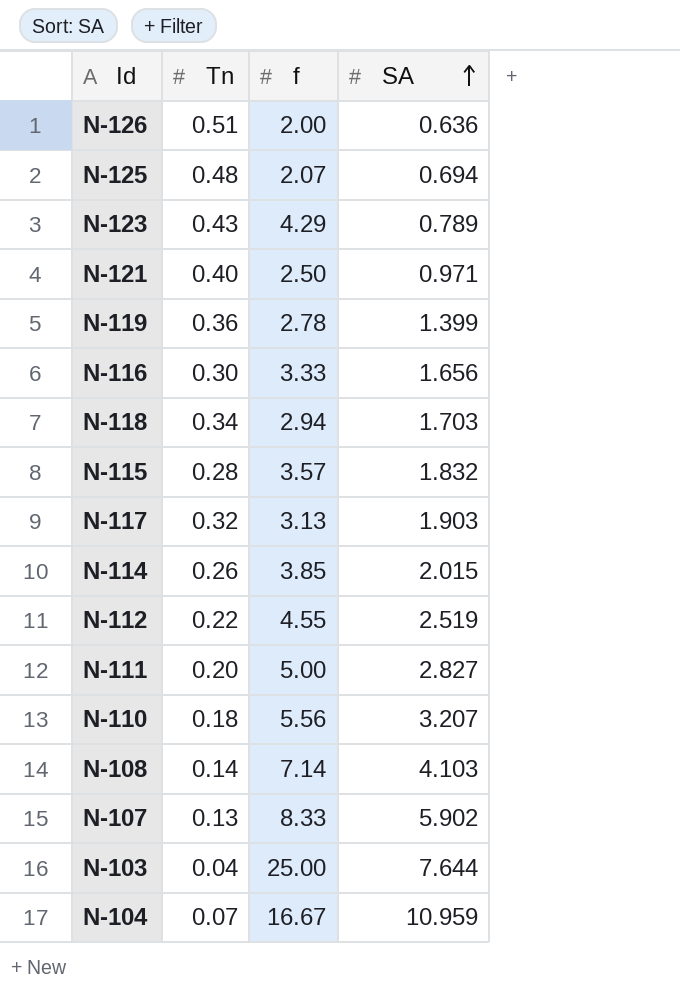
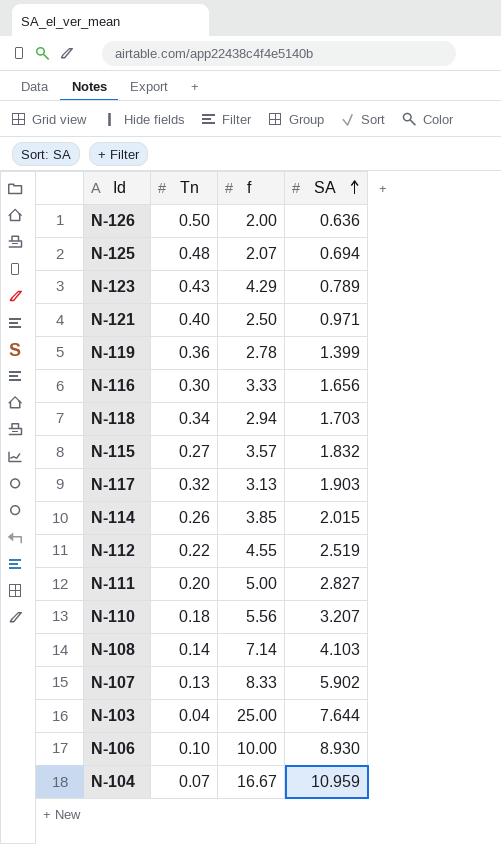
N-126 | Tn: 0.51 -> 0.50
N-115 | Tn: 0.28 -> 0.27
row N-106: none -> 0.10 | 10.00 | 8.930

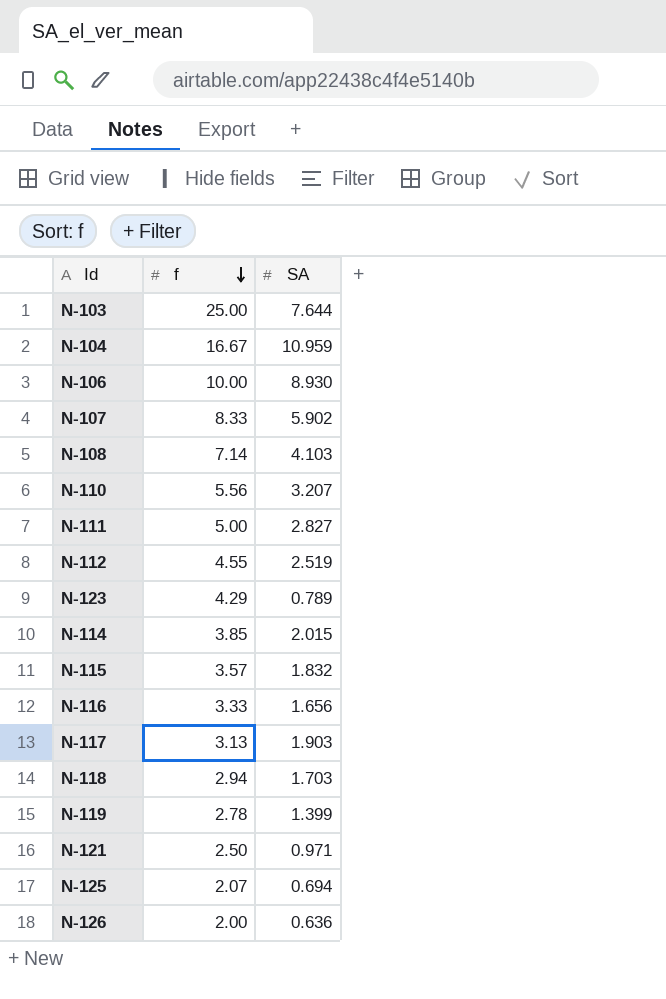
row order: SA ascending -> f descending
column Tn | position: 2 -> none

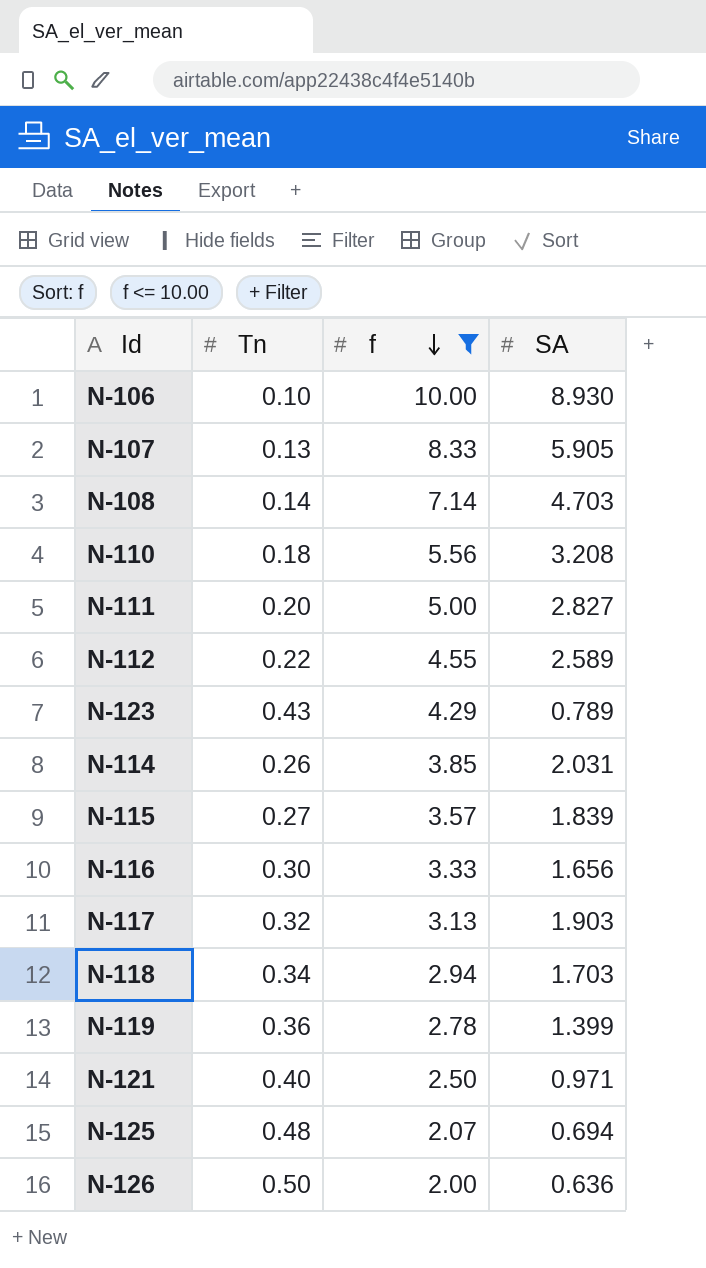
filter: none -> f <= 10.00
column Tn | position: none -> 2
N-107 | SA: 5.902 -> 5.905
N-108 | SA: 4.103 -> 4.703
N-110 | SA: 3.207 -> 3.208
N-112 | SA: 2.519 -> 2.589
N-114 | SA: 2.015 -> 2.031
N-115 | SA: 1.832 -> 1.839

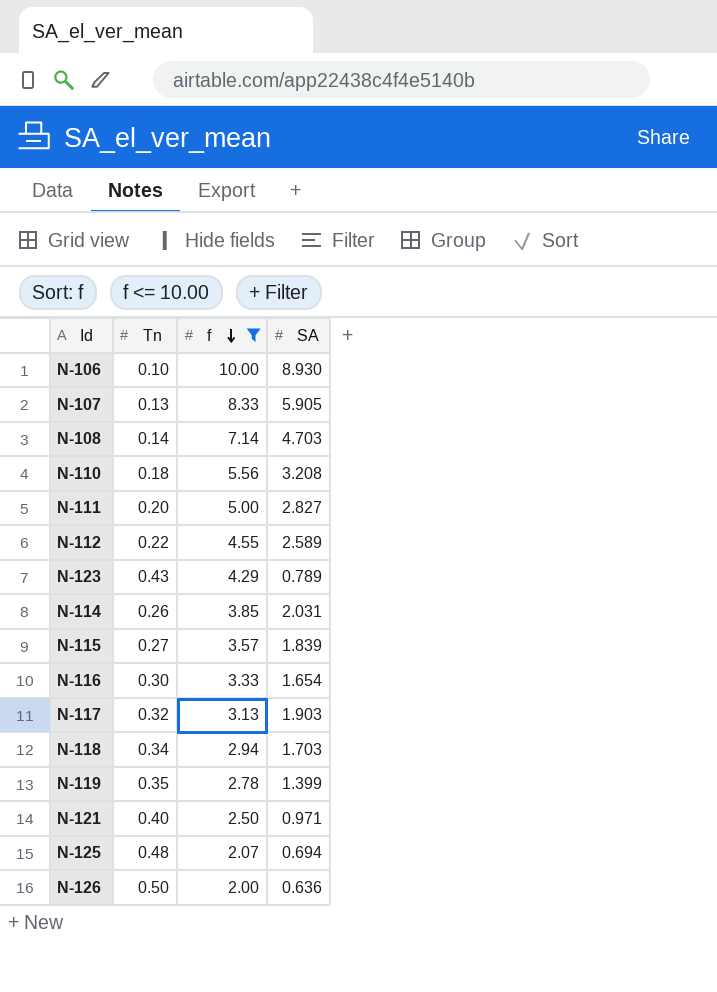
N-116 | SA: 1.656 -> 1.654
N-119 | Tn: 0.36 -> 0.35

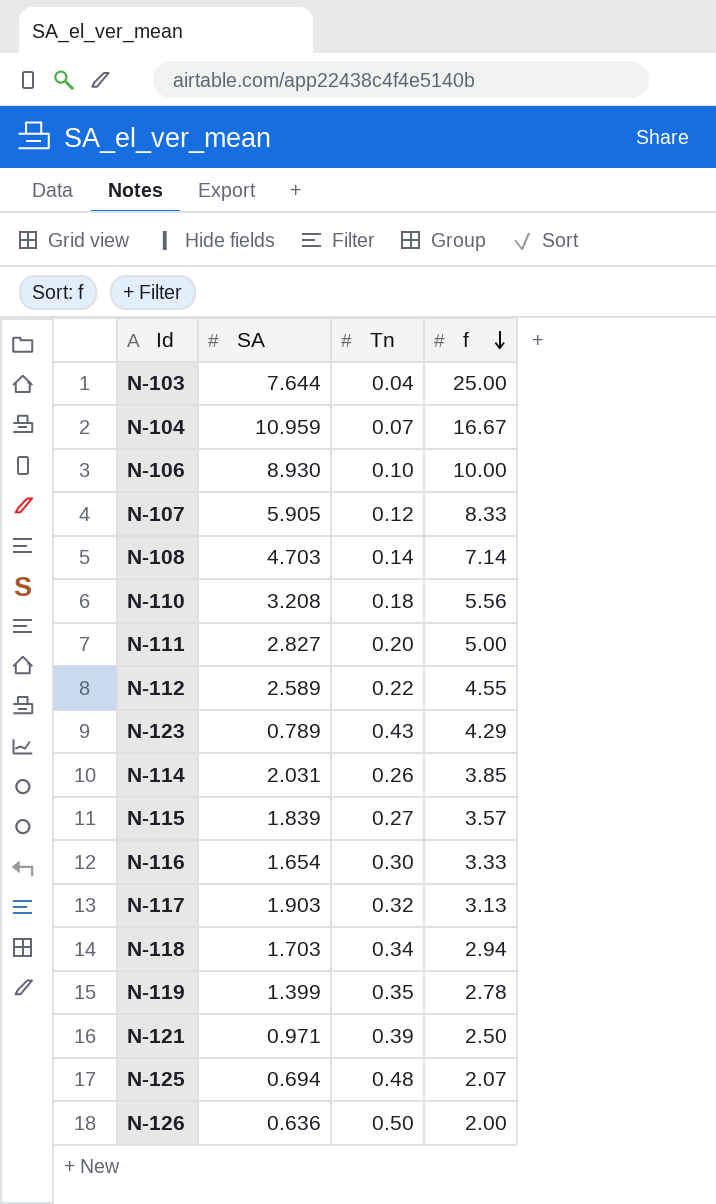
filter: f <= 10.00 -> none
column SA | position: 4 -> 2
N-107 | Tn: 0.13 -> 0.12
N-121 | Tn: 0.40 -> 0.39

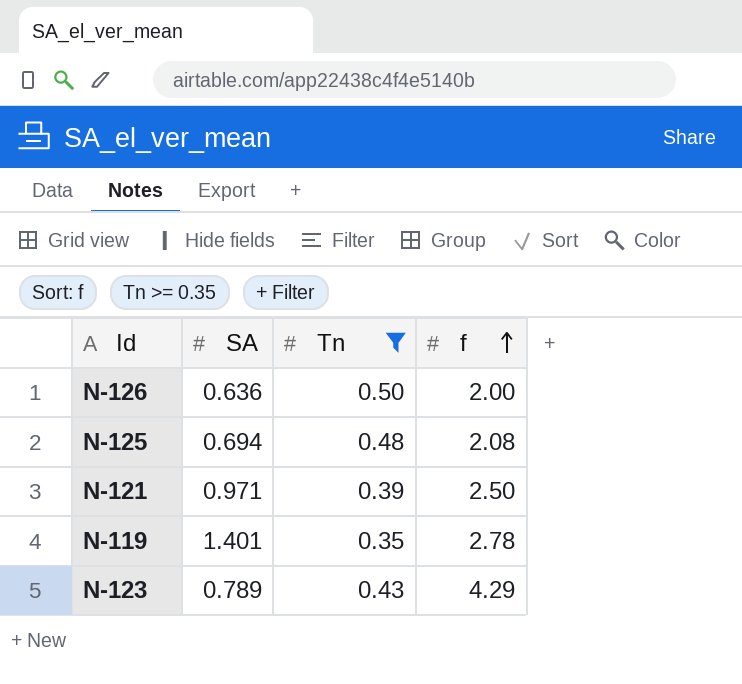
filter: none -> Tn >= 0.35
row order: f descending -> f ascending
N-125 | f: 2.07 -> 2.08
N-119 | SA: 1.399 -> 1.401

